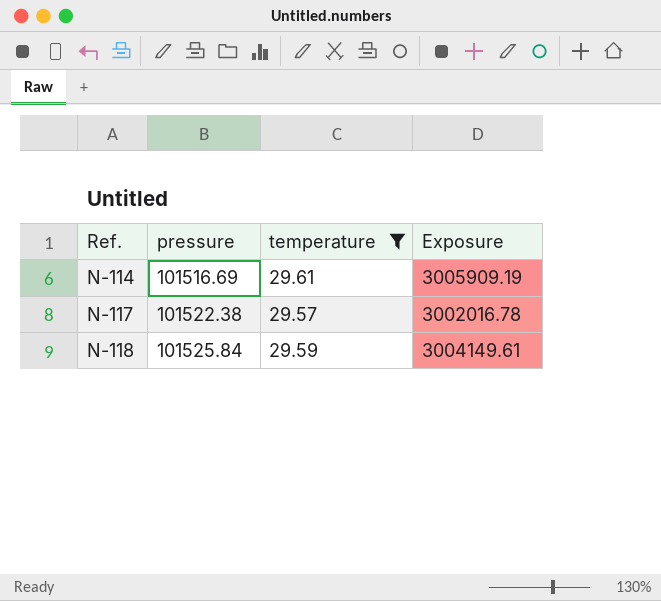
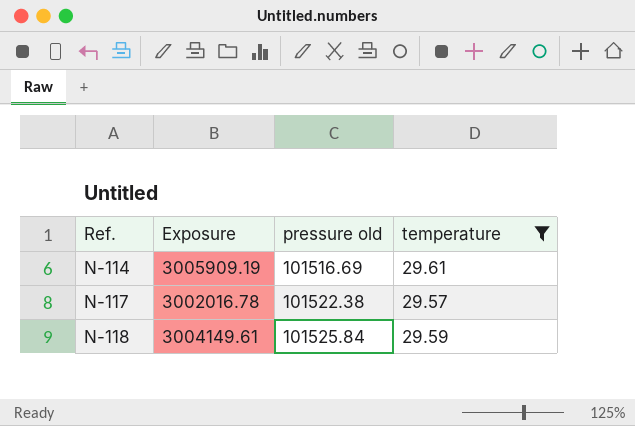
column Exposure | position: 4 -> 2
column name: pressure -> pressure old

